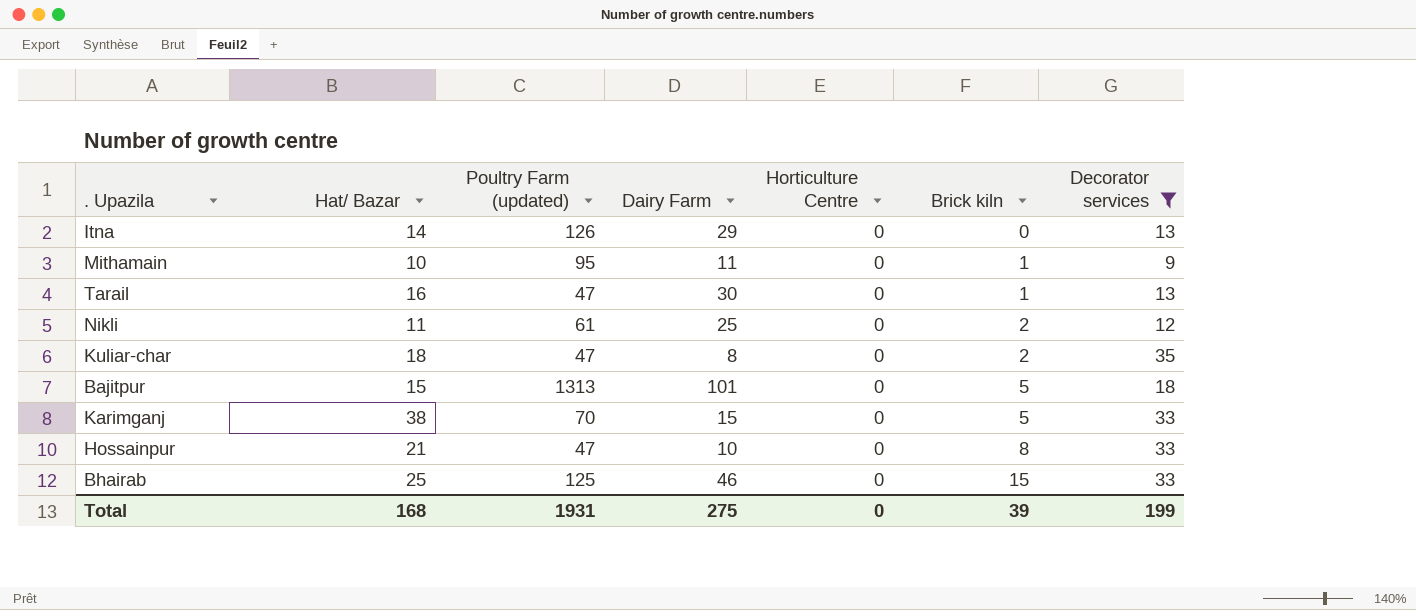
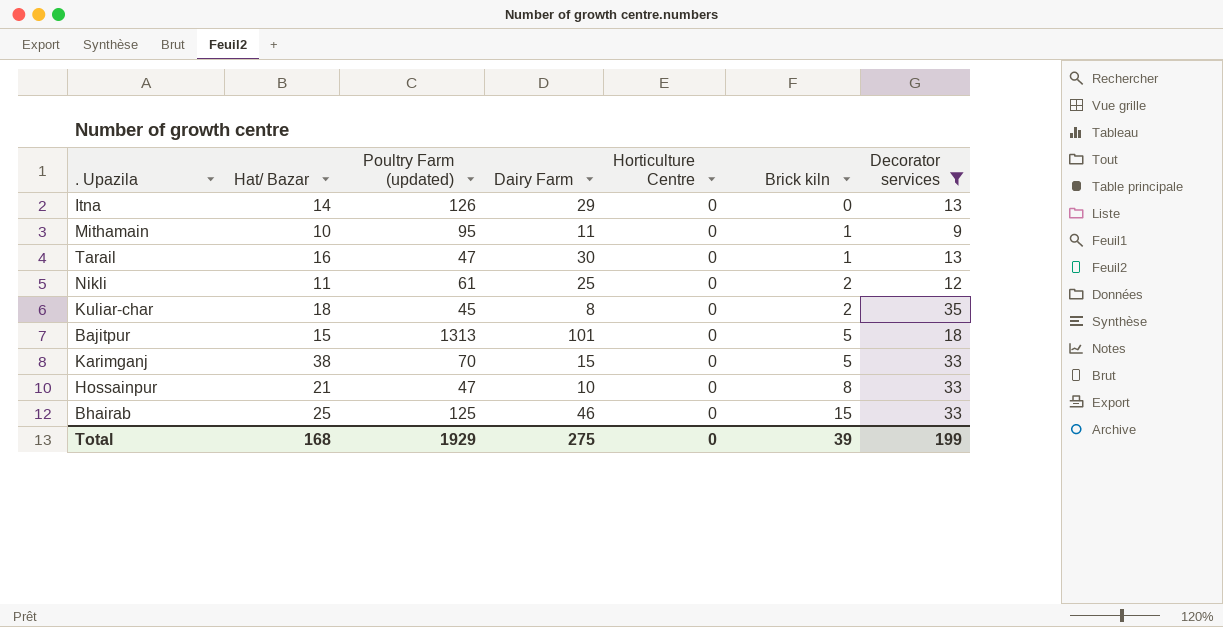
Kuliar-char | Poultry Farm (updated): 47 -> 45
Total | Poultry Farm (updated): 1931 -> 1929

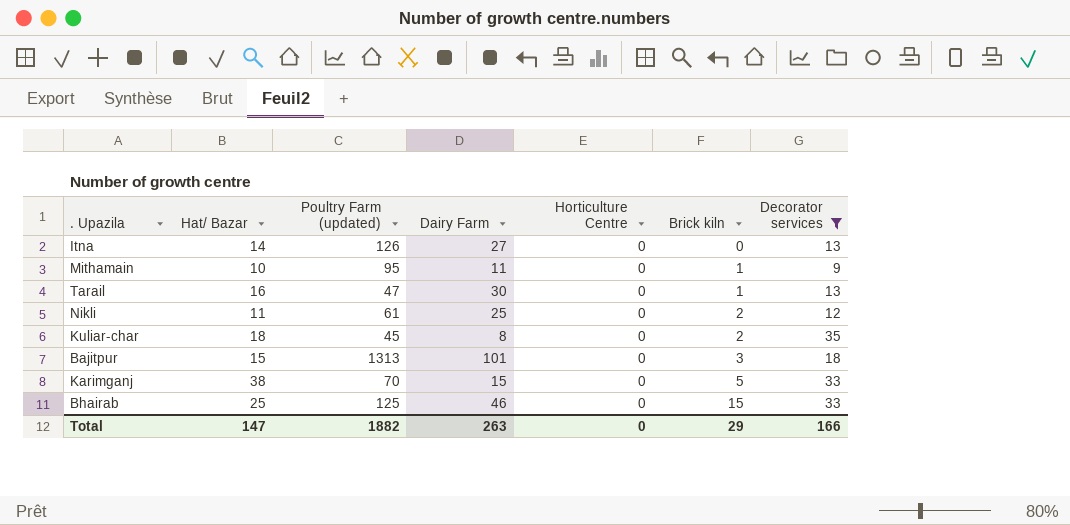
row Hossainpur: 21 | 47 | 10 | 0 | 8 | 33 -> none
Itna | Dairy Farm: 29 -> 27
Bajitpur | Brick kiln: 5 -> 3
Total | Hat/ Bazar: 168 -> 147
Total | Poultry Farm (updated): 1929 -> 1882
Total | Dairy Farm: 275 -> 263
Total | Brick kiln: 39 -> 29
Total | Decorator services: 199 -> 166

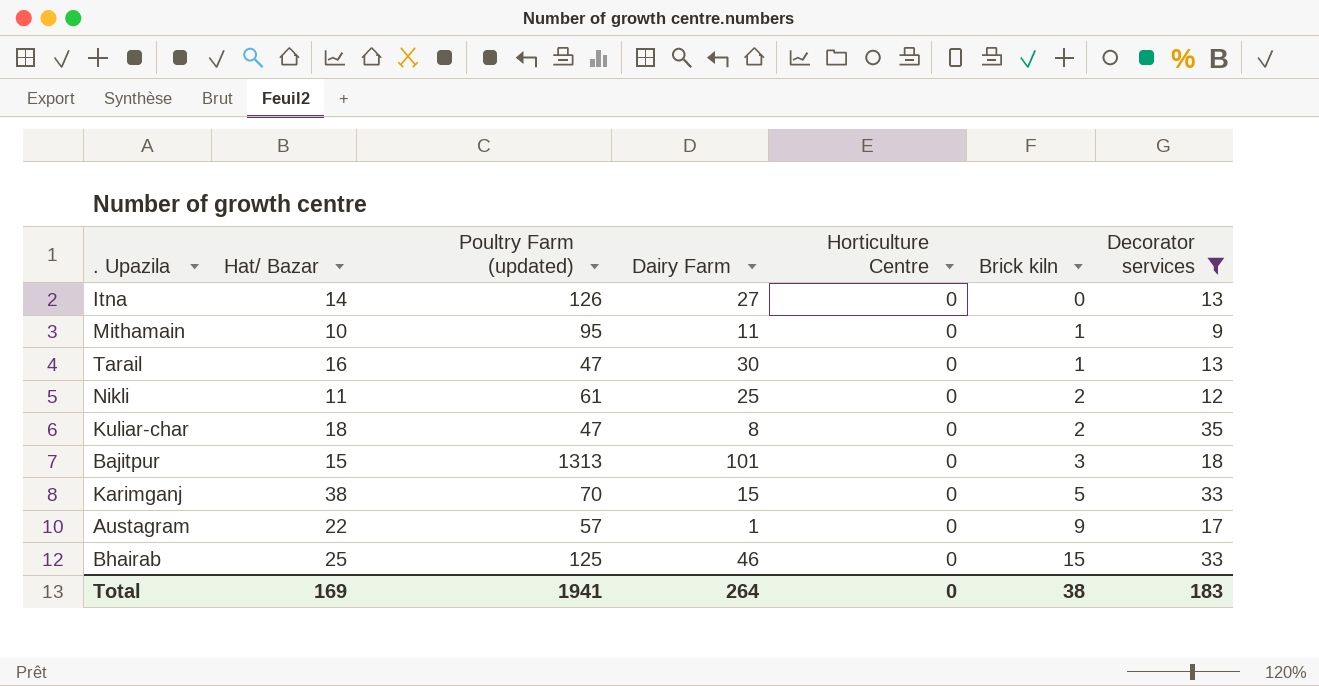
Kuliar-char | Poultry Farm (updated): 45 -> 47
row Austagram: none -> 22 | 57 | 1 | 0 | 9 | 17
Total | Hat/ Bazar: 147 -> 169
Total | Poultry Farm (updated): 1882 -> 1941
Total | Dairy Farm: 263 -> 264
Total | Brick kiln: 29 -> 38
Total | Decorator services: 166 -> 183

